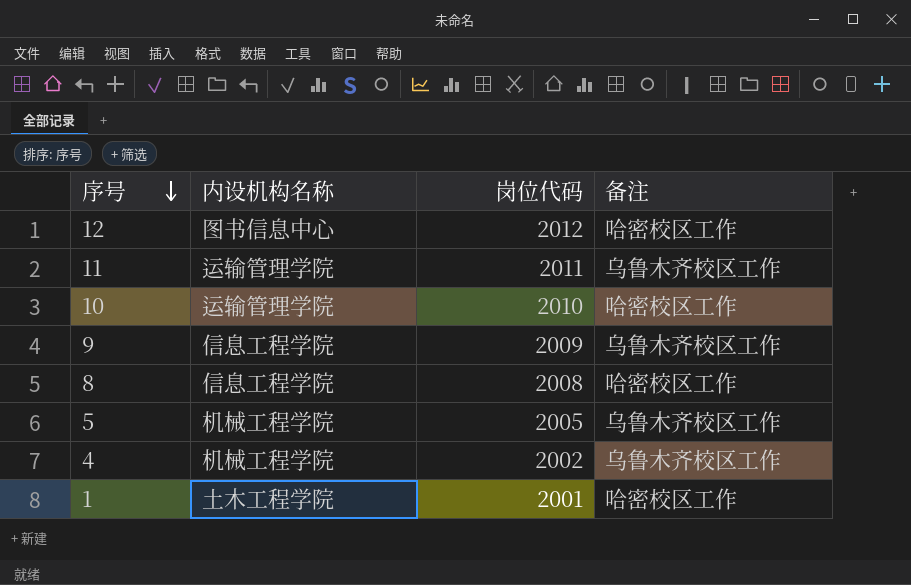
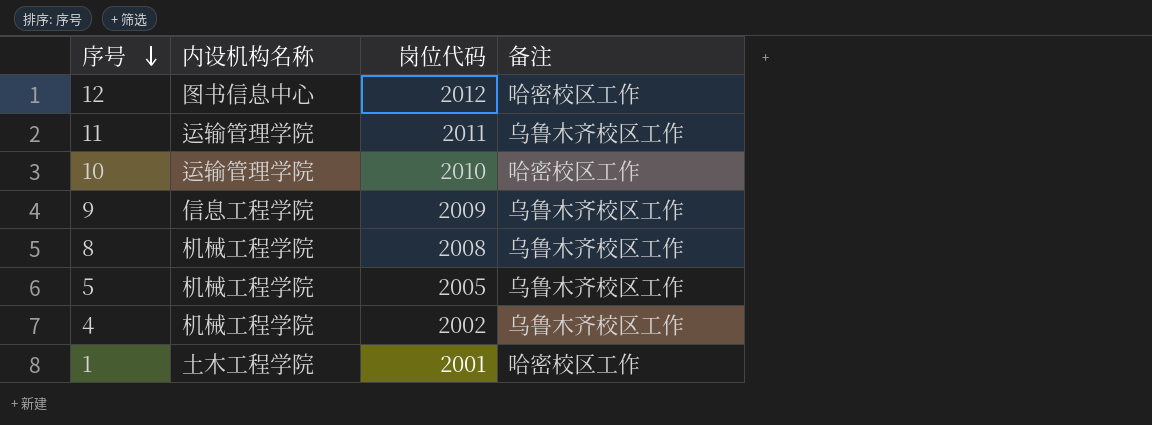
8 | 内设机构名称: 信息工程学院 -> 机械工程学院
8 | 备注: 哈密校区工作 -> 乌鲁木齐校区工作

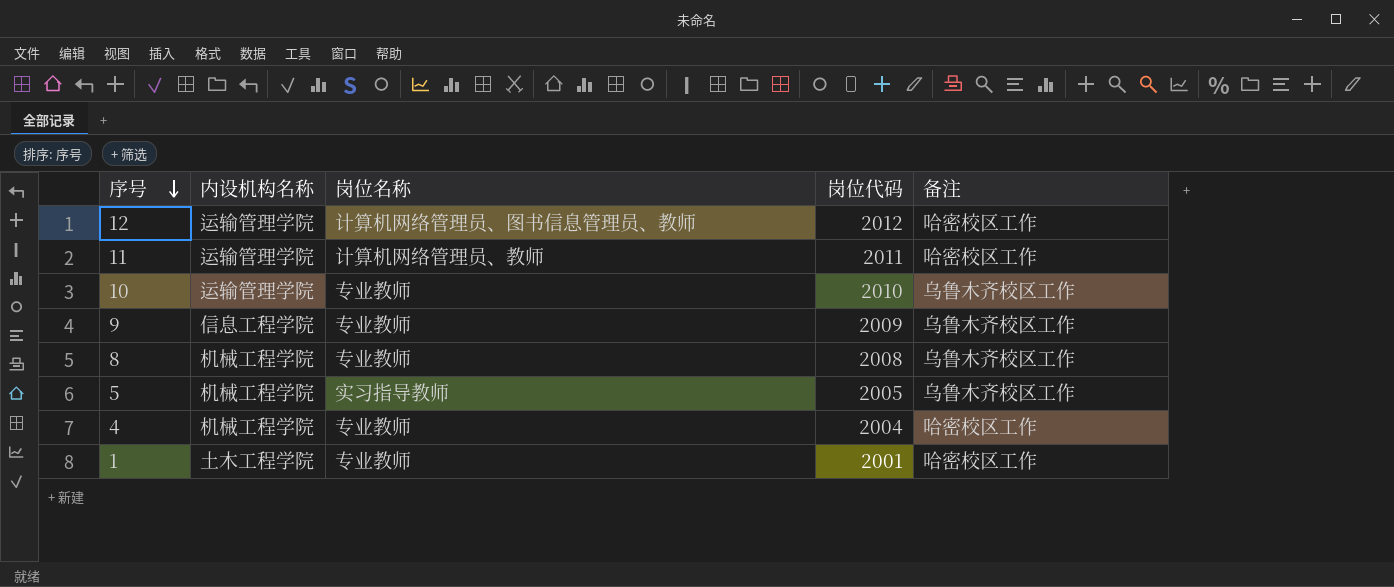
column 岗位名称 | position: none -> 3
12 | 内设机构名称: 图书信息中心 -> 运输管理学院
11 | 备注: 乌鲁木齐校区工作 -> 哈密校区工作
10 | 备注: 哈密校区工作 -> 乌鲁木齐校区工作
4 | 岗位代码: 2002 -> 2004
4 | 备注: 乌鲁木齐校区工作 -> 哈密校区工作

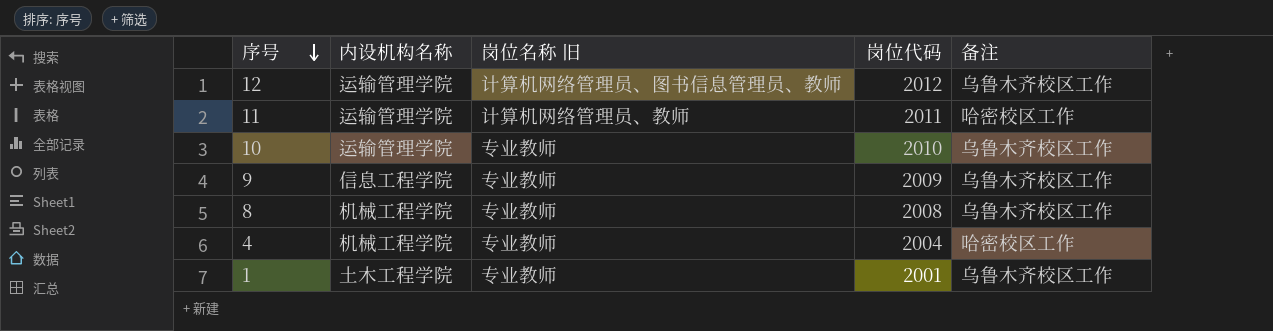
column name: 岗位名称 -> 岗位名称 旧
row 5: 机械工程学院 | 实习指导教师 | 2005 | 乌鲁木齐校区工作 -> none
12 | 备注: 哈密校区工作 -> 乌鲁木齐校区工作
1 | 备注: 哈密校区工作 -> 乌鲁木齐校区工作

